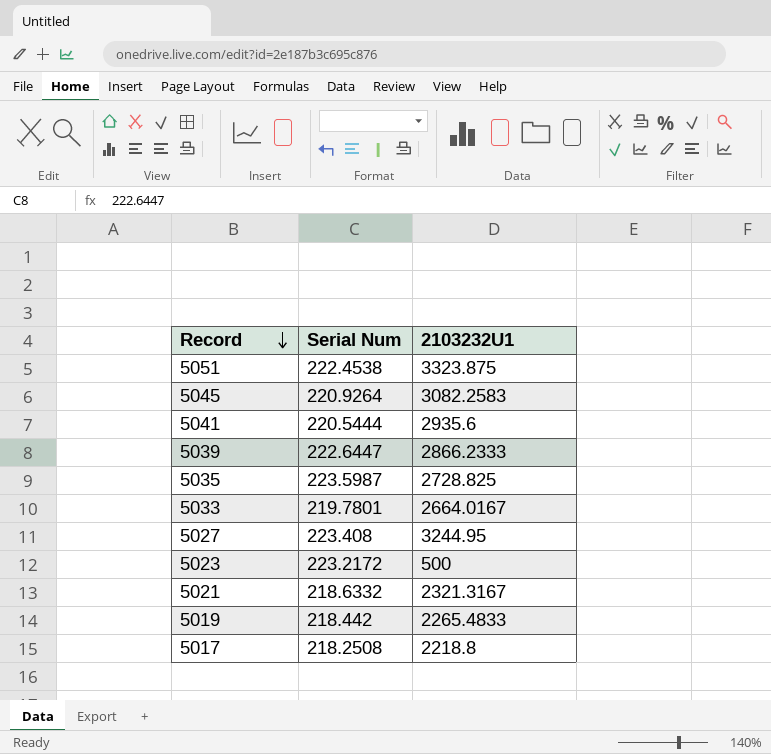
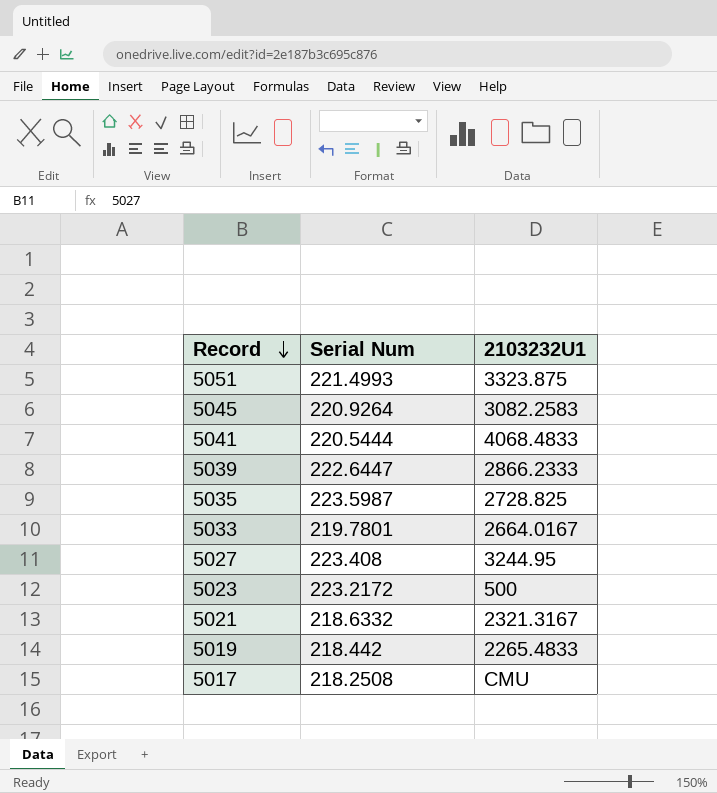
5051 | Serial Num: 222.4538 -> 221.4993
5041 | 2103232U1: 2935.6 -> 4068.4833
5017 | 2103232U1: 2218.8 -> CMU

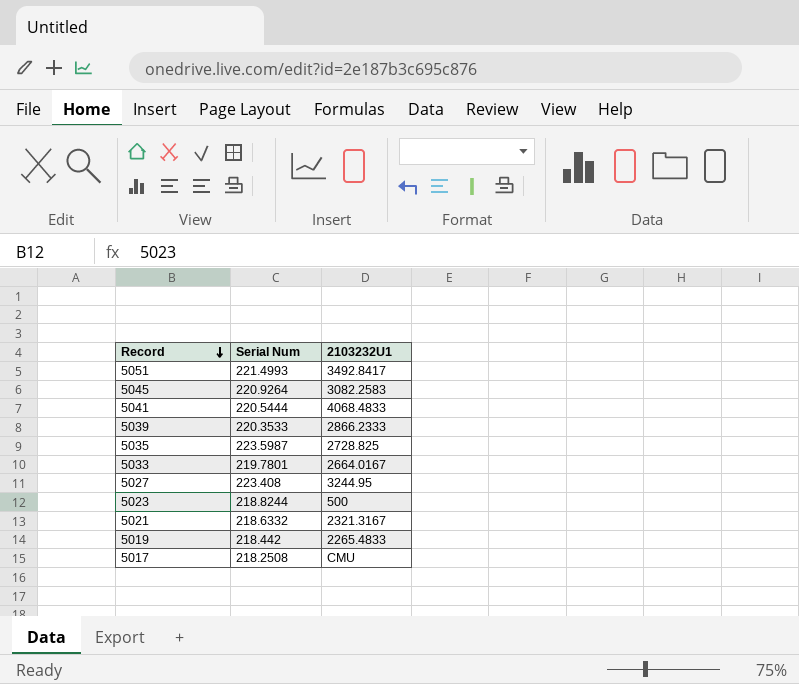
5051 | 2103232U1: 3323.875 -> 3492.8417
5039 | Serial Num: 222.6447 -> 220.3533
5023 | Serial Num: 223.2172 -> 218.8244

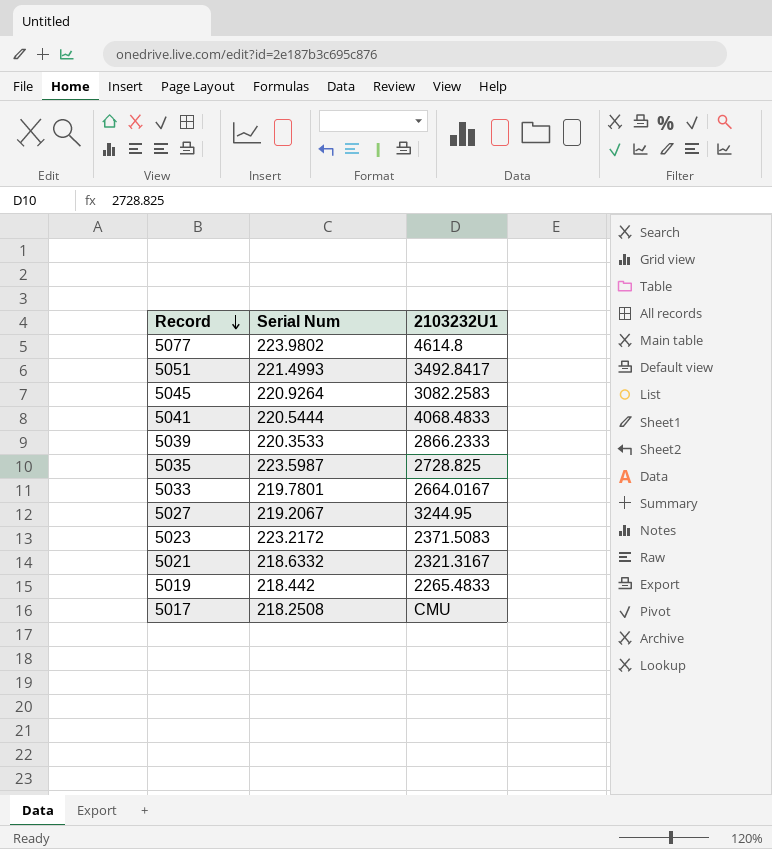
row 5077: none -> 223.9802 | 4614.8
5027 | Serial Num: 223.408 -> 219.2067
5023 | Serial Num: 218.8244 -> 223.2172
5023 | 2103232U1: 500 -> 2371.5083

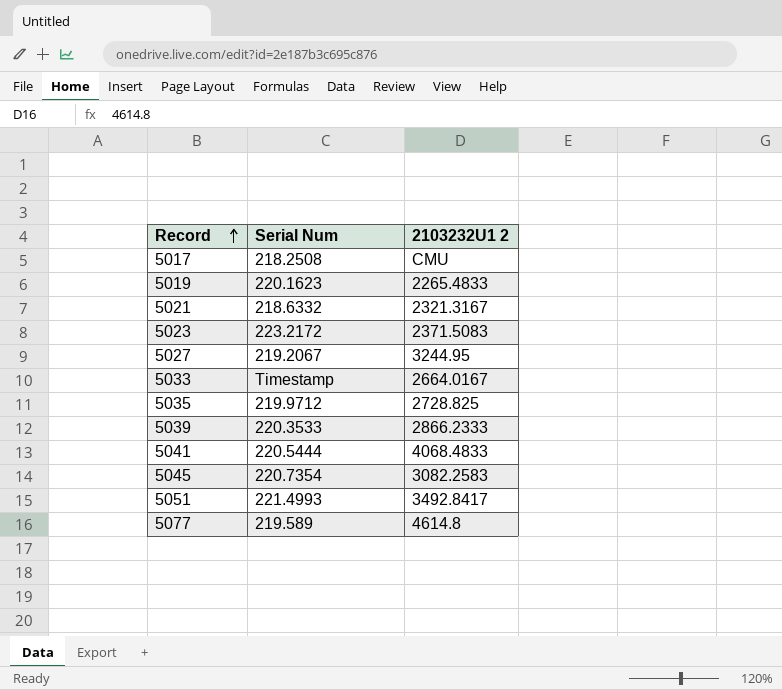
row order: Record descending -> Record ascending
column name: 2103232U1 -> 2103232U1 2
5019 | Serial Num: 218.442 -> 220.1623
5033 | Serial Num: 219.7801 -> Timestamp
5035 | Serial Num: 223.5987 -> 219.9712
5045 | Serial Num: 220.9264 -> 220.7354
5077 | Serial Num: 223.9802 -> 219.589

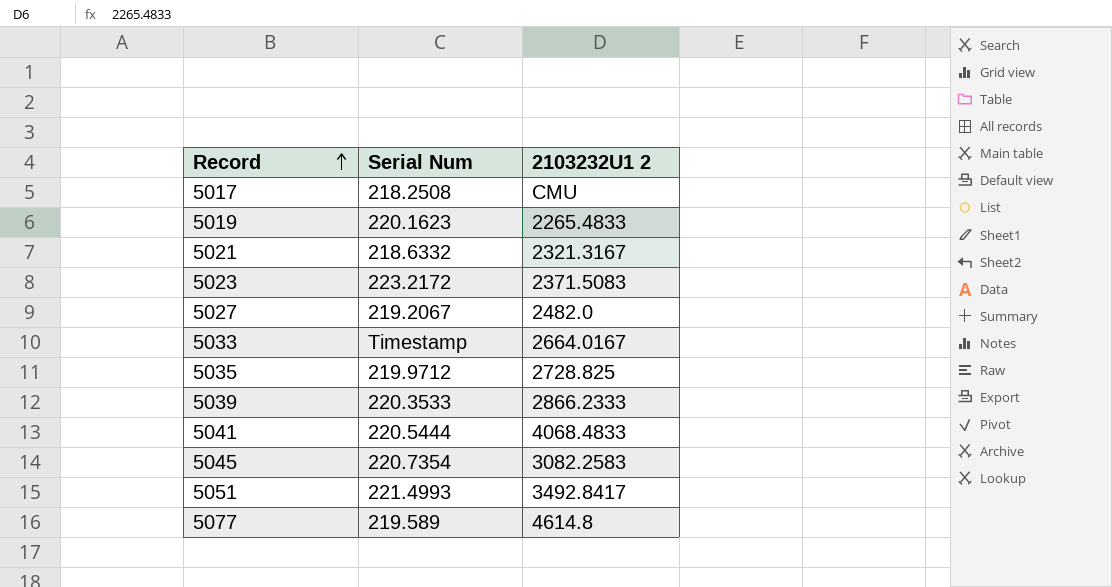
5027 | 2103232U1 2: 3244.95 -> 2482.0

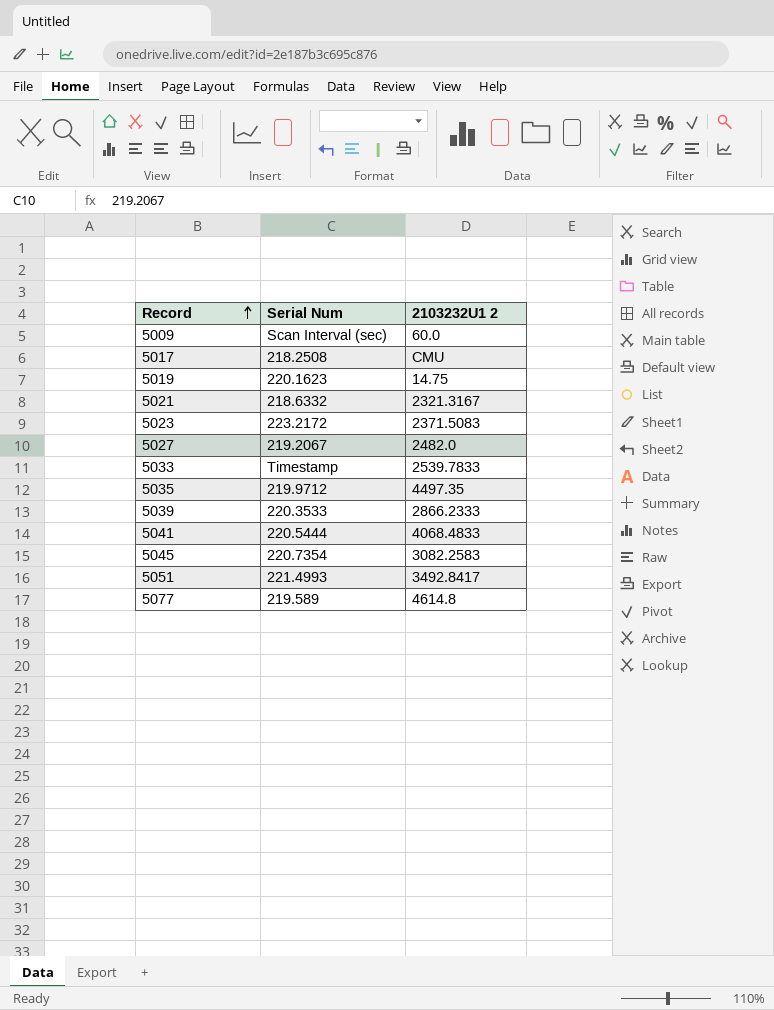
row 5009: none -> Scan Interval (sec) | 60.0
5019 | 2103232U1 2: 2265.4833 -> 14.75
5033 | 2103232U1 2: 2664.0167 -> 2539.7833
5035 | 2103232U1 2: 2728.825 -> 4497.35

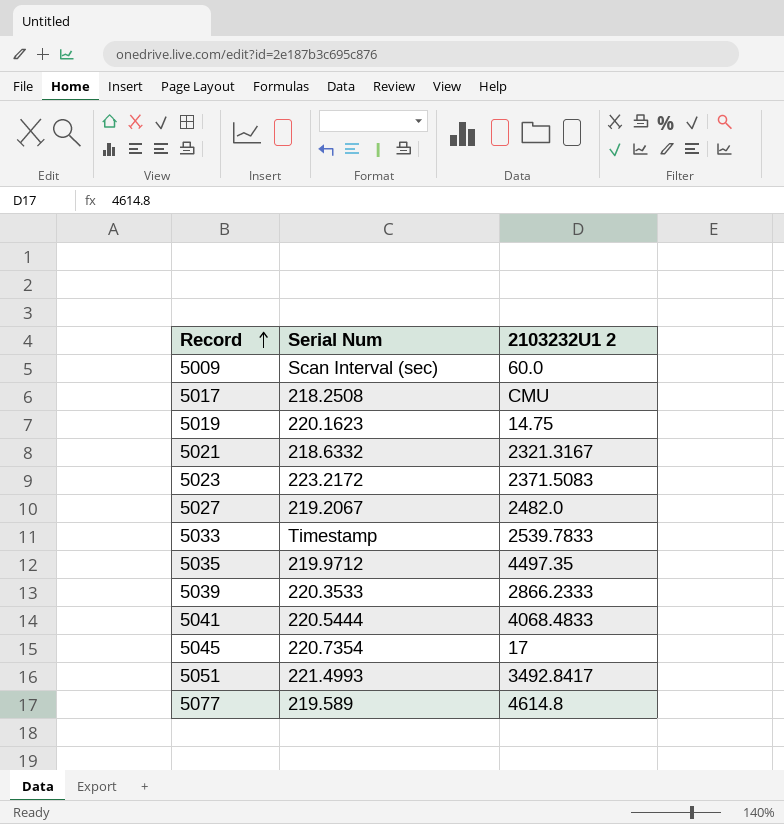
5045 | 2103232U1 2: 3082.2583 -> 17

